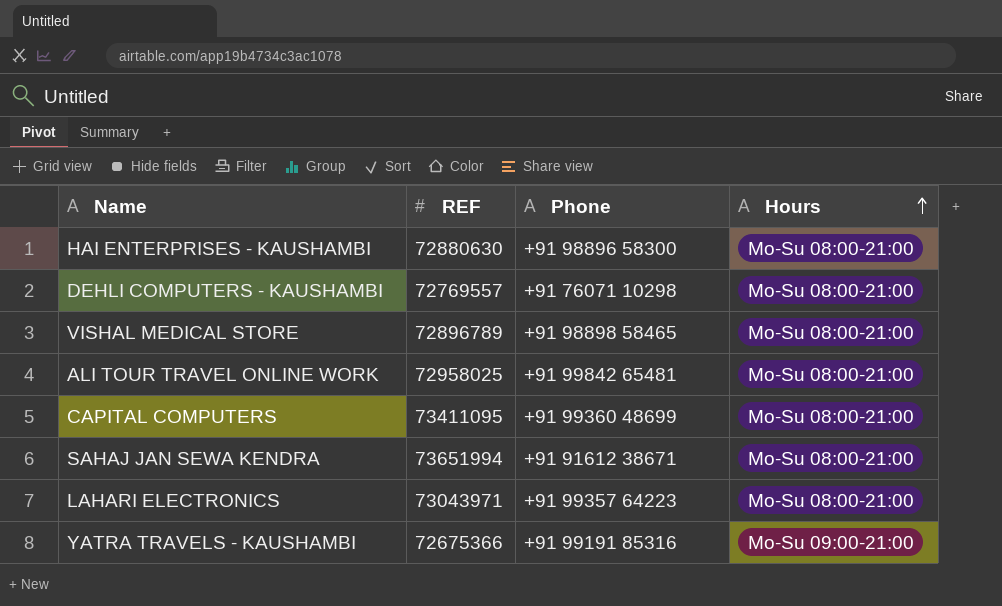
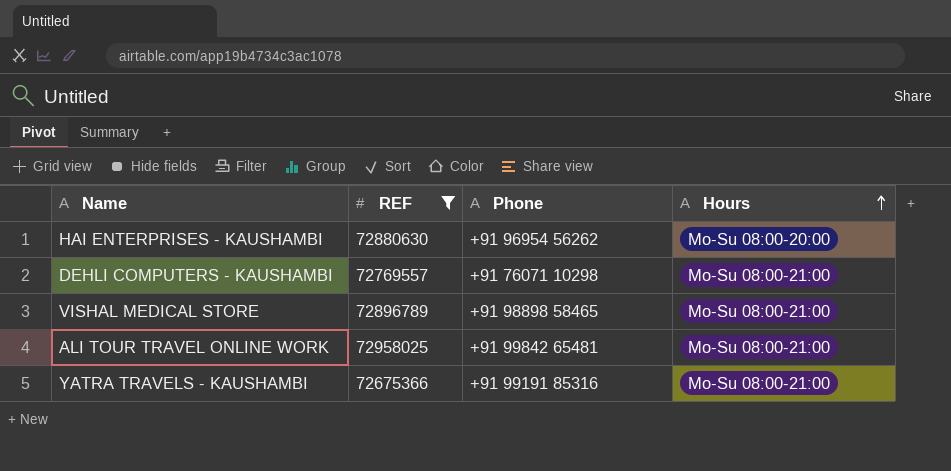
filter: none -> REF <= 72958025
HAI ENTERPRISES - KAUSHAMBI | Phone: +91 98896 58300 -> +91 96954 56262
HAI ENTERPRISES - KAUSHAMBI | Hours: Mo-Su 08:00-21:00 -> Mo-Su 08:00-20:00
YATRA TRAVELS - KAUSHAMBI | Hours: Mo-Su 09:00-21:00 -> Mo-Su 08:00-21:00

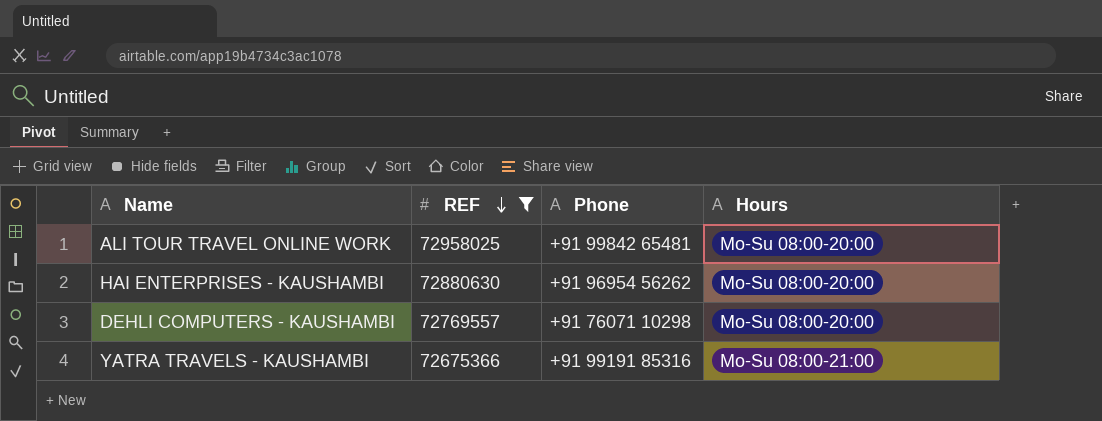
row order: Hours ascending -> REF descending
row VISHAL MEDICAL STORE: 72896789 | +91 98898 58465 | Mo-Su 08:00-21:00 -> none
ALI TOUR TRAVEL ONLINE WORK | Hours: Mo-Su 08:00-21:00 -> Mo-Su 08:00-20:00
DEHLI COMPUTERS - KAUSHAMBI | Hours: Mo-Su 08:00-21:00 -> Mo-Su 08:00-20:00

